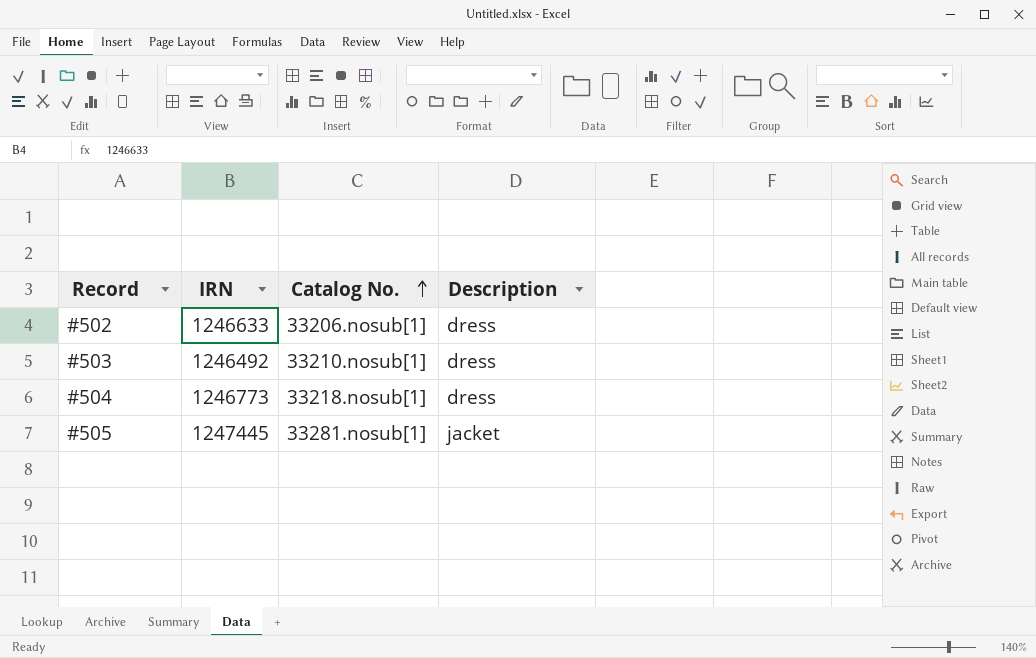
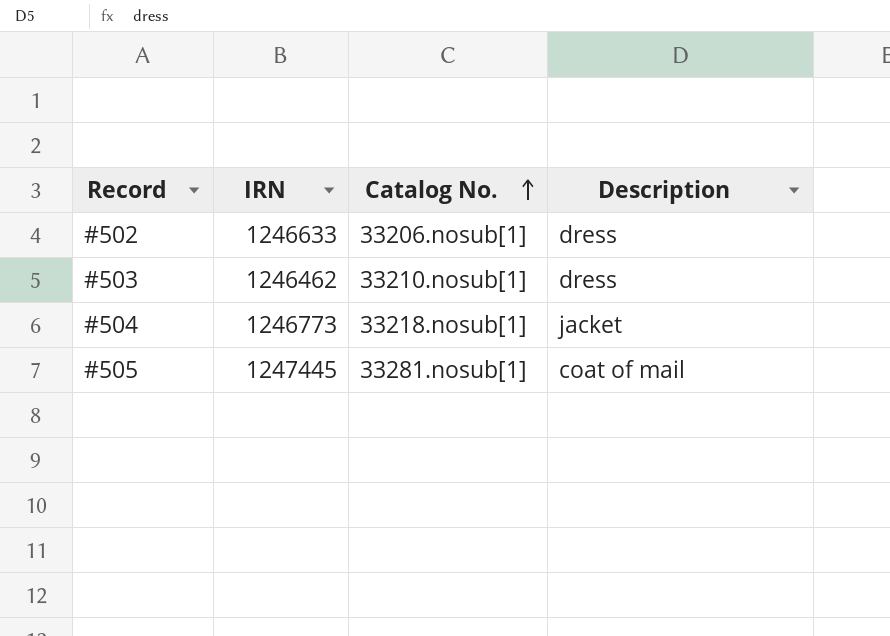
#503 | IRN: 1246492 -> 1246462
#504 | Description: dress -> jacket
#505 | Description: jacket -> coat of mail

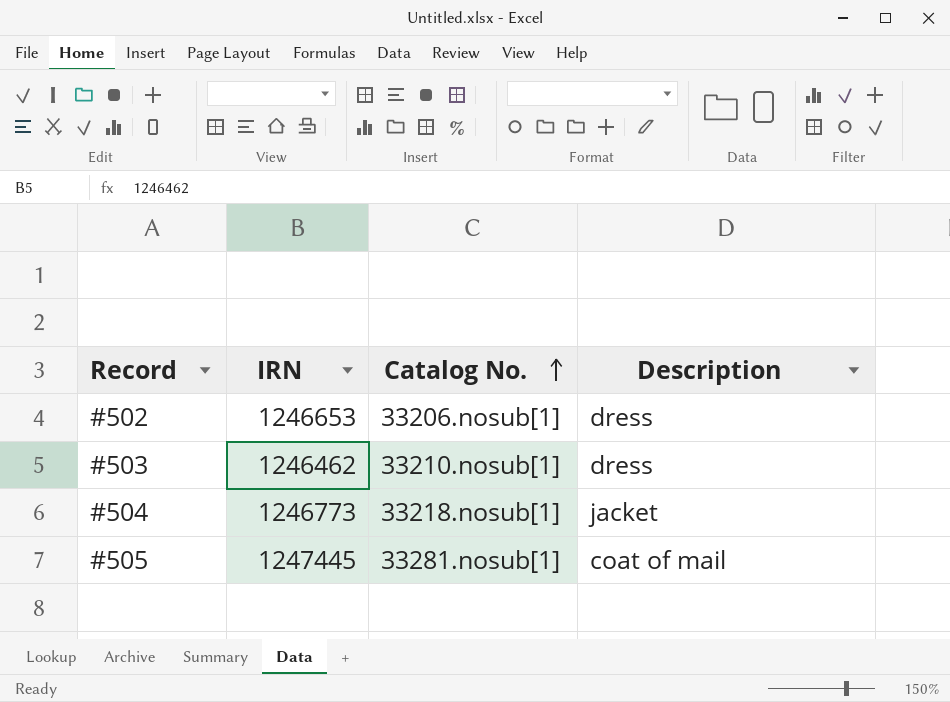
#502 | IRN: 1246633 -> 1246653

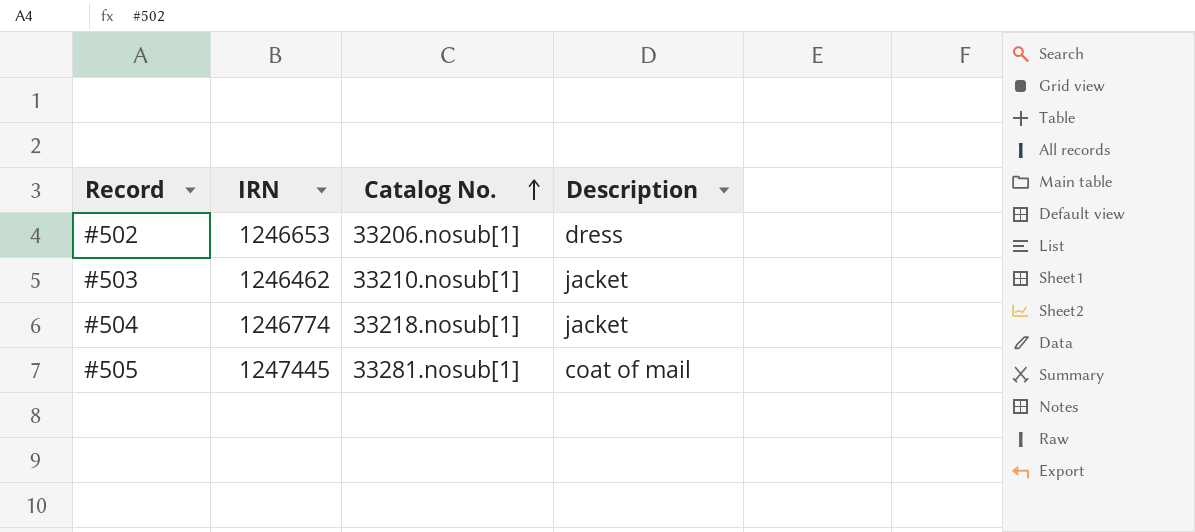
#503 | Description: dress -> jacket
#504 | IRN: 1246773 -> 1246774

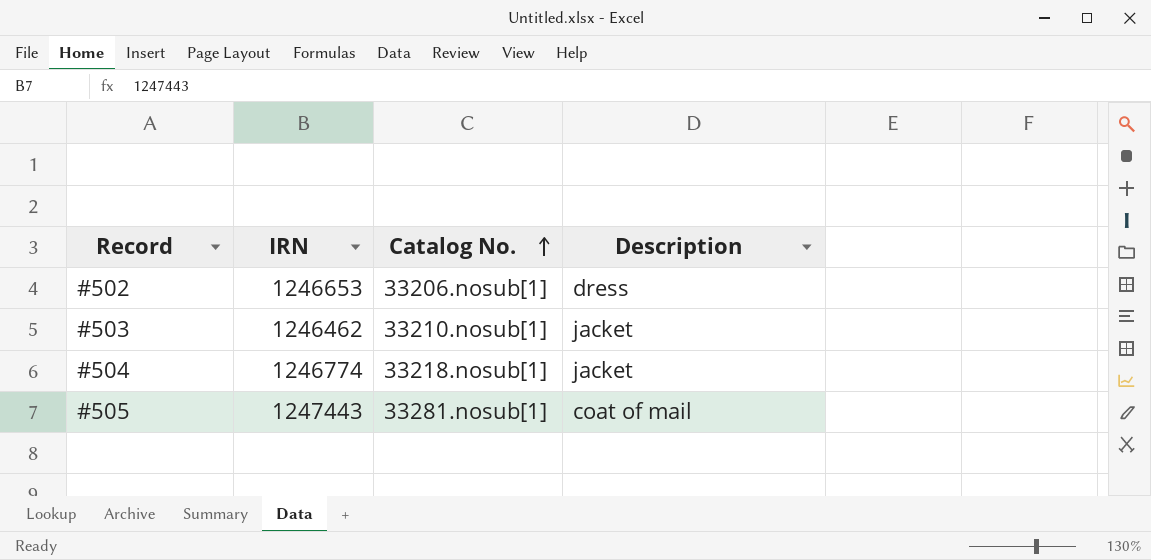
#505 | IRN: 1247445 -> 1247443

